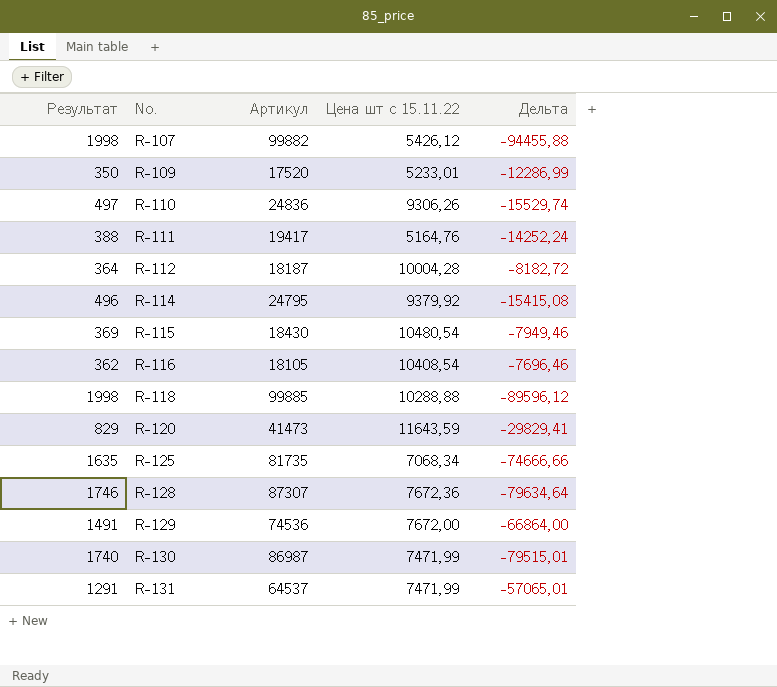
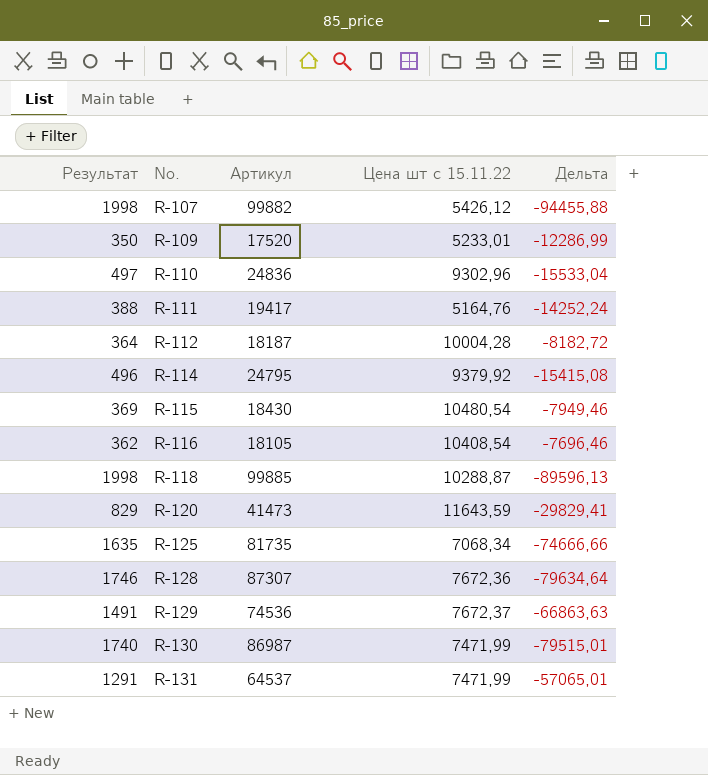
R-110 | Цена шт с 15.11.22: 9306,26 -> 9302,96
R-110 | Дельта: -15529,74 -> -15533,04
R-118 | Цена шт с 15.11.22: 10288,88 -> 10288,87
R-118 | Дельта: -89596,12 -> -89596,13
R-129 | Цена шт с 15.11.22: 7672,00 -> 7672,37
R-129 | Дельта: -66864,00 -> -66863,63

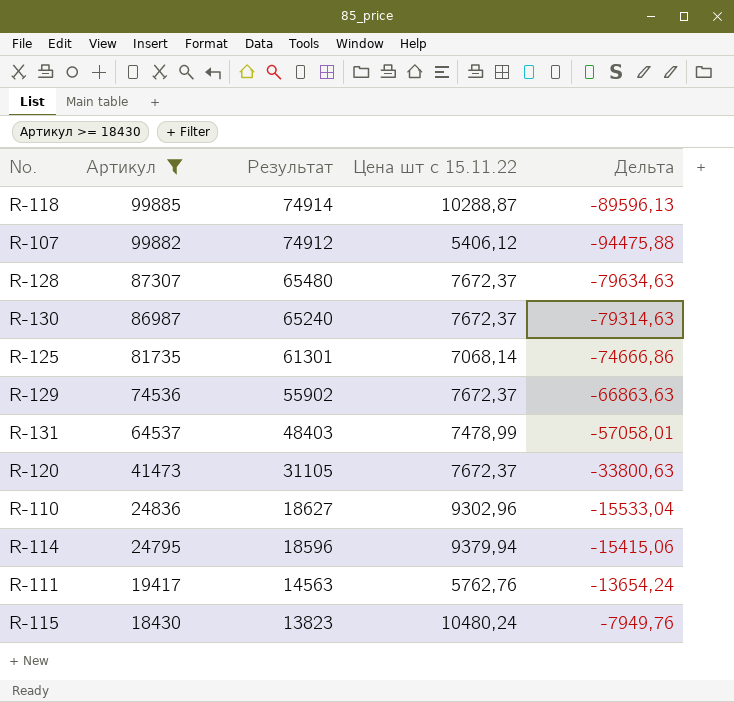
filter: none -> Артикул >= 18430
row order: No. ascending -> Артикул descending
column Результат | formula: [Артикул] * 0,02 -> [Артикул] * 0,75
column Результат | position: 1 -> 3
R-107 | Цена шт с 15.11.22: 5426,12 -> 5406,12
R-107 | Дельта: -94455,88 -> -94475,88
R-128 | Цена шт с 15.11.22: 7672,36 -> 7672,37
R-128 | Дельта: -79634,64 -> -79634,63
R-130 | Цена шт с 15.11.22: 7471,99 -> 7672,37
R-130 | Дельта: -79515,01 -> -79314,63
R-125 | Цена шт с 15.11.22: 7068,34 -> 7068,14
R-125 | Дельта: -74666,66 -> -74666,86
R-131 | Цена шт с 15.11.22: 7471,99 -> 7478,99
R-131 | Дельта: -57065,01 -> -57058,01
R-120 | Цена шт с 15.11.22: 11643,59 -> 7672,37
R-120 | Дельта: -29829,41 -> -33800,63
R-114 | Цена шт с 15.11.22: 9379,92 -> 9379,94
R-114 | Дельта: -15415,08 -> -15415,06
R-111 | Цена шт с 15.11.22: 5164,76 -> 5762,76
R-111 | Дельта: -14252,24 -> -13654,24
R-115 | Цена шт с 15.11.22: 10480,54 -> 10480,24
R-115 | Дельта: -7949,46 -> -7949,76

